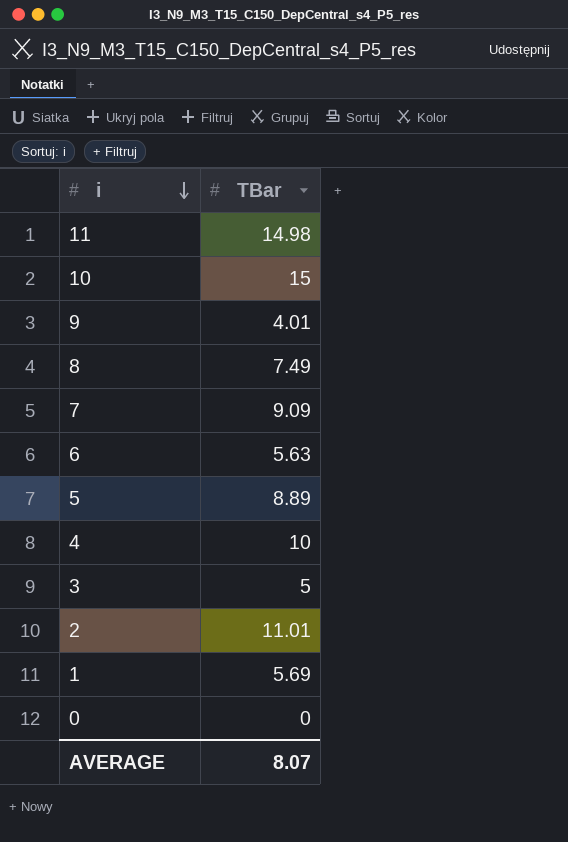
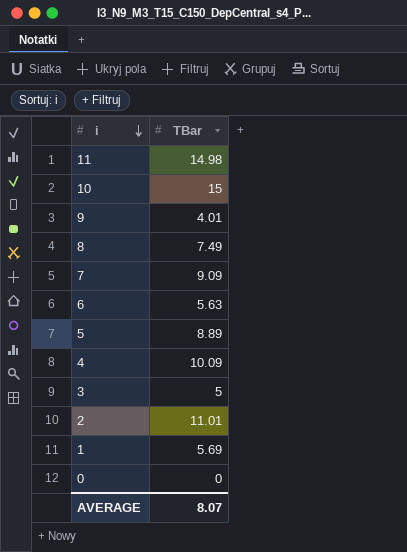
4 | TBar: 10 -> 10.09

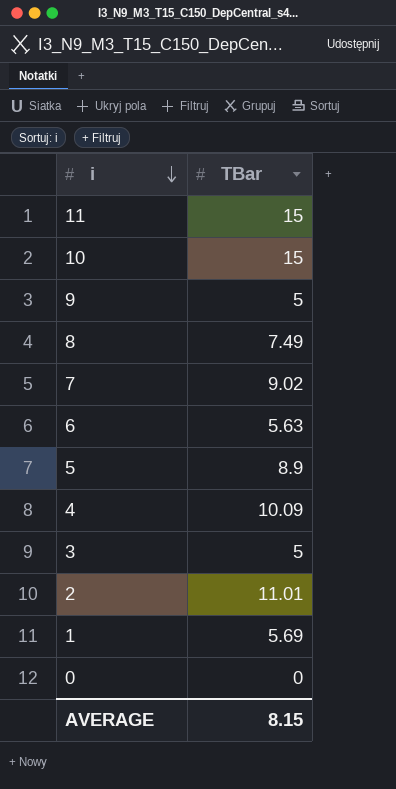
11 | TBar: 14.98 -> 15
9 | TBar: 4.01 -> 5
7 | TBar: 9.09 -> 9.02
5 | TBar: 8.89 -> 8.9
AVERAGE | TBar: 8.07 -> 8.15

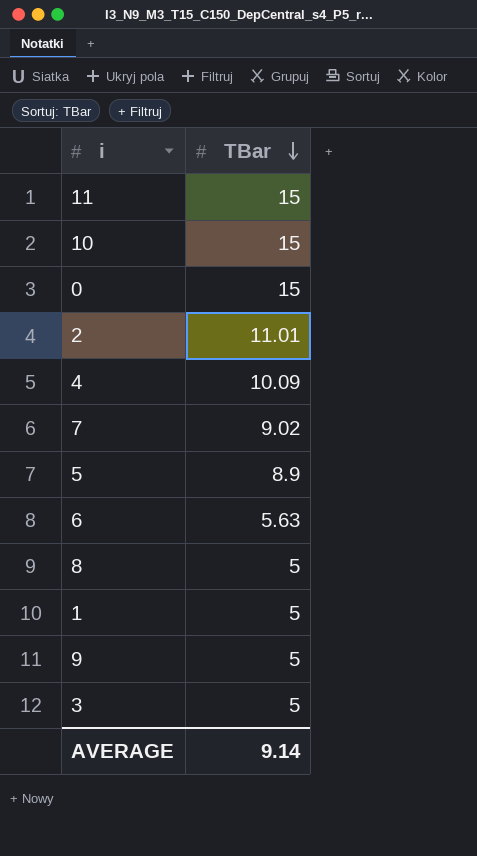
row order: i descending -> TBar descending
0 | TBar: 0 -> 15
8 | TBar: 7.49 -> 5
1 | TBar: 5.69 -> 5
AVERAGE | TBar: 8.15 -> 9.14

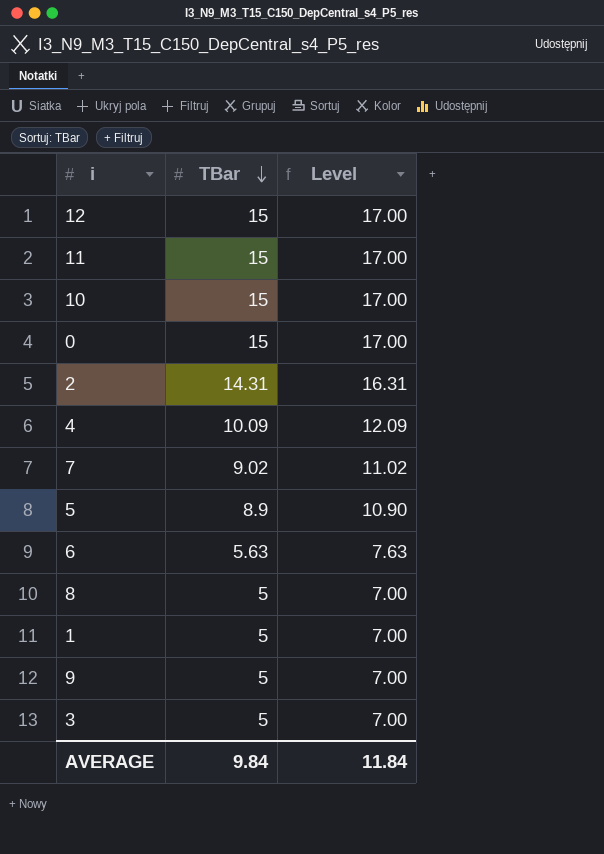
column Level | formula: none -> [TBar] + 2
row 12: none -> 15 | 17.00
2 | TBar: 11.01 -> 14.31
AVERAGE | TBar: 9.14 -> 9.84

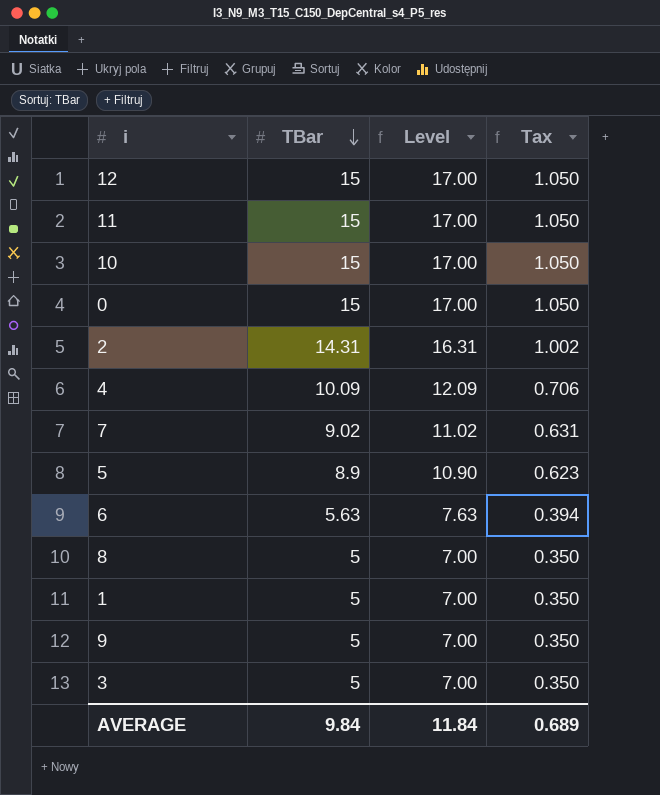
column Tax | formula: none -> [TBar] * 0.07

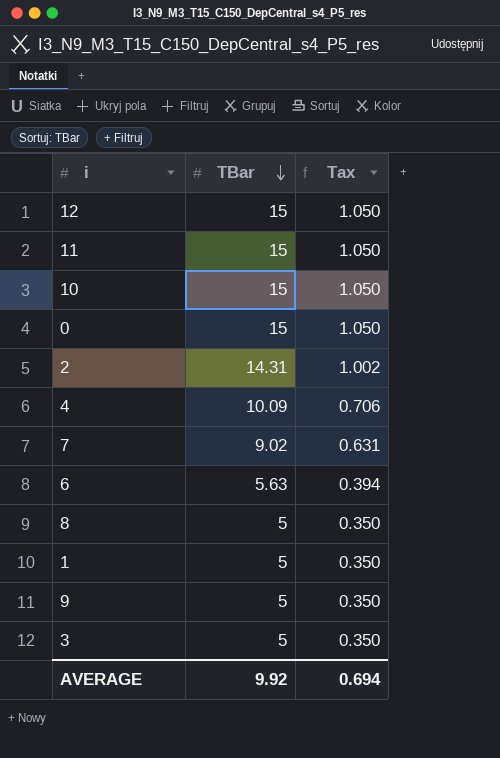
column Level | formula: [TBar] + 2 -> none
row 5: 8.9 | 10.90 | 0.623 -> none
AVERAGE | TBar: 9.84 -> 9.92
AVERAGE | Tax: 0.689 -> 0.694

